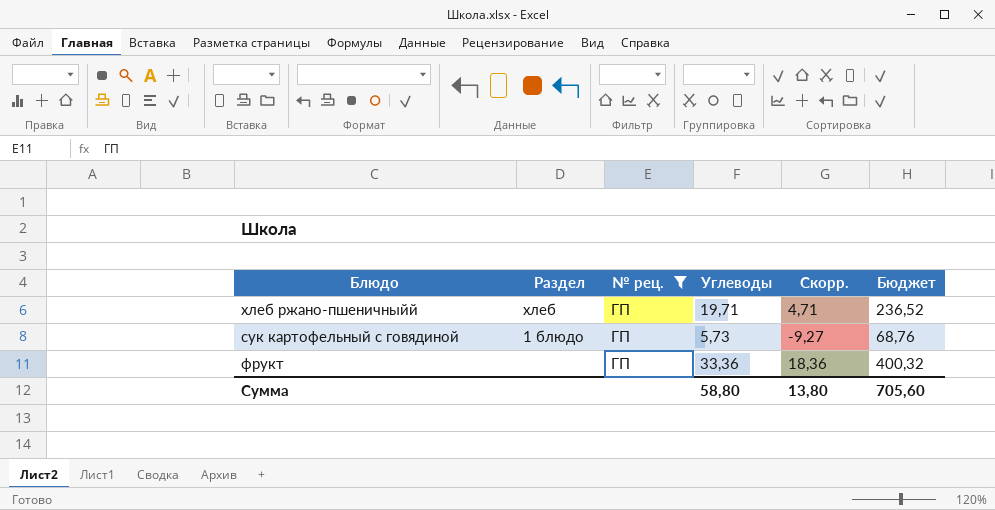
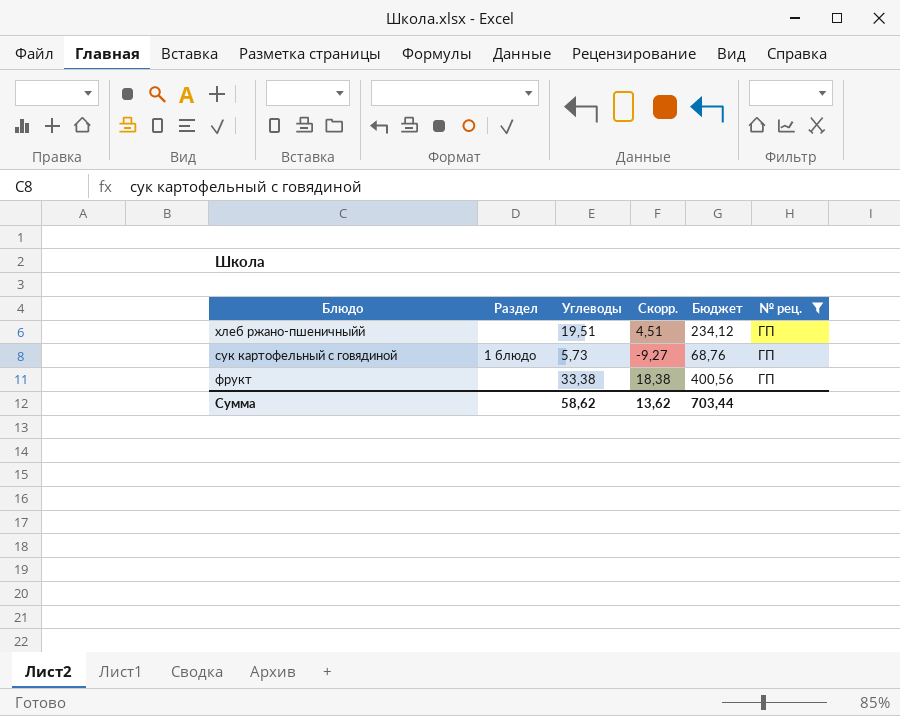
column № рец. | position: 3 -> 6
хлеб ржано-пшеничныйй | Раздел: хлеб -> none
хлеб ржано-пшеничныйй | Углеводы: 19,71 -> 19,51
хлеб ржано-пшеничныйй | Скорр.: 4,71 -> 4,51
хлеб ржано-пшеничныйй | Бюджет: 236,52 -> 234,12
фрукт | Углеводы: 33,36 -> 33,38
фрукт | Скорр.: 18,36 -> 18,38
фрукт | Бюджет: 400,32 -> 400,56
Сумма | Углеводы: 58,80 -> 58,62
Сумма | Скорр.: 13,80 -> 13,62
Сумма | Бюджет: 705,60 -> 703,44

